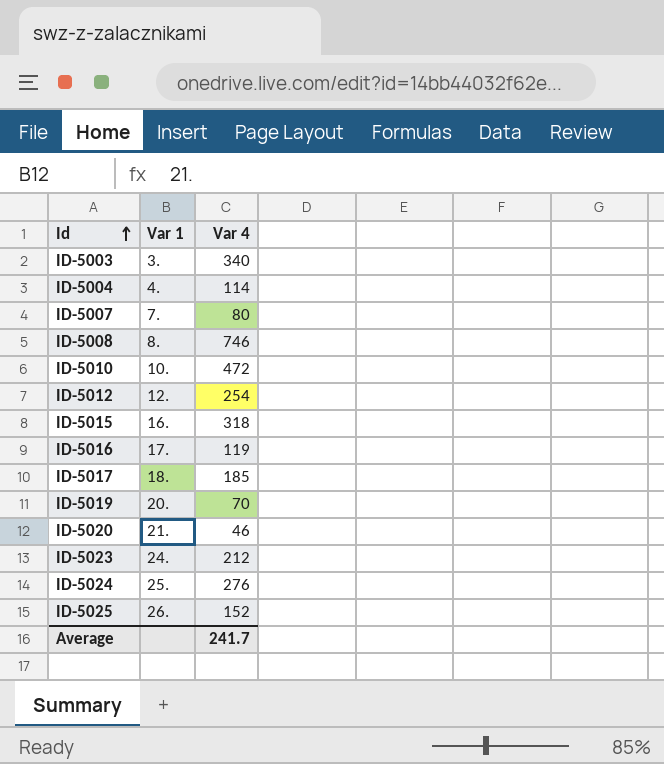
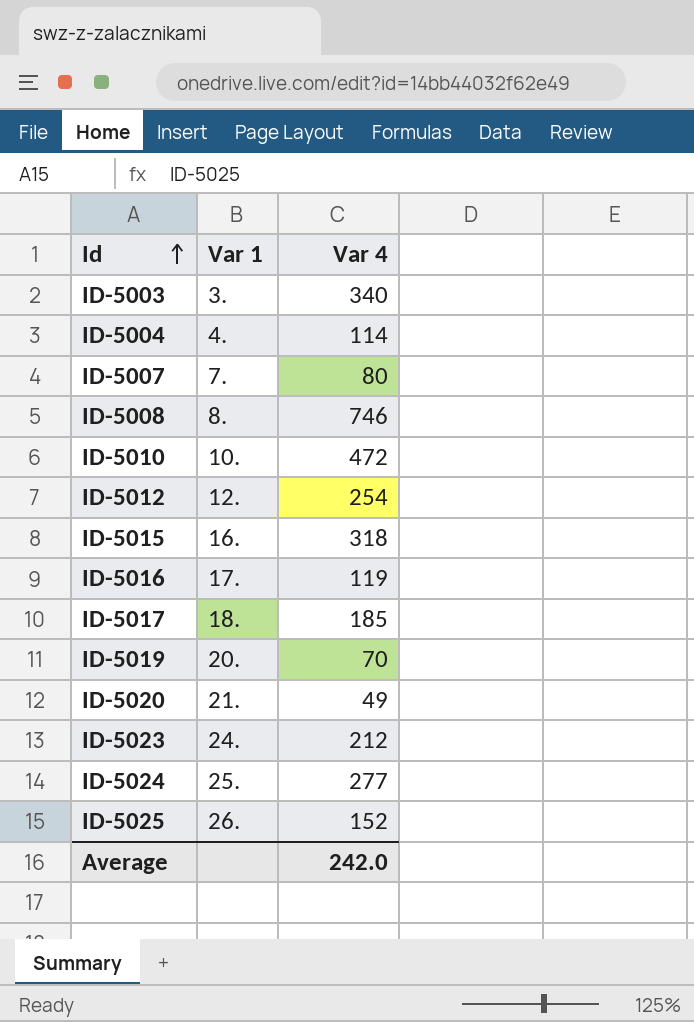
ID-5020 | Var 4: 46 -> 49
ID-5024 | Var 4: 276 -> 277
Average | Var 4: 241.7 -> 242.0

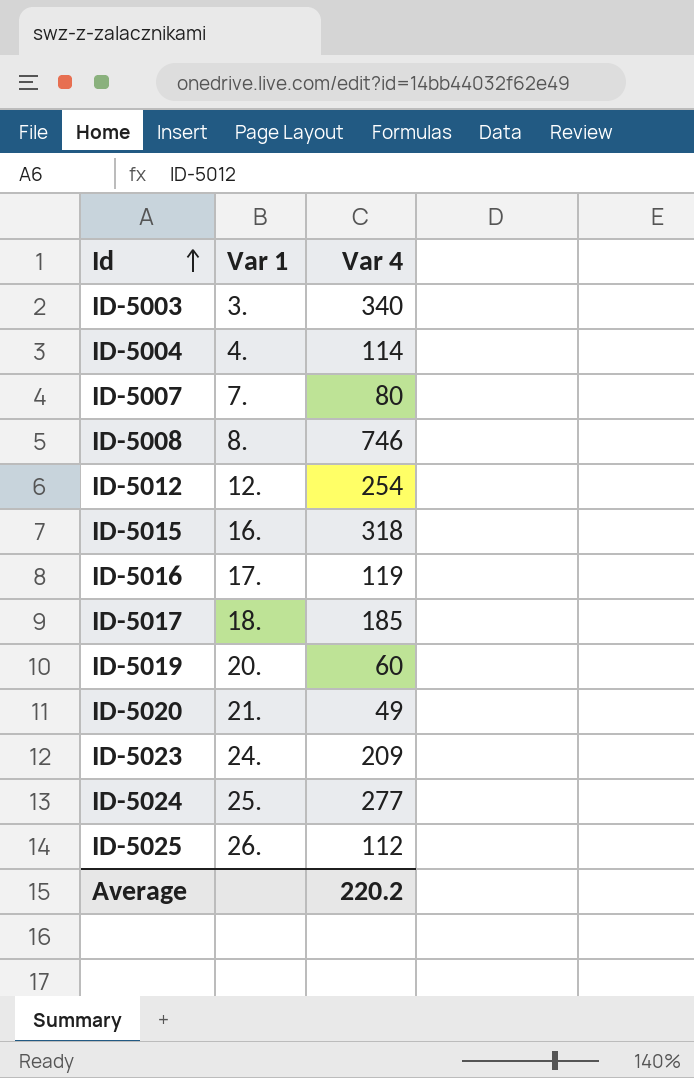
row ID-5010: 10. | 472 -> none
ID-5019 | Var 4: 70 -> 60
ID-5023 | Var 4: 212 -> 209
ID-5025 | Var 4: 152 -> 112
Average | Var 4: 242.0 -> 220.2

